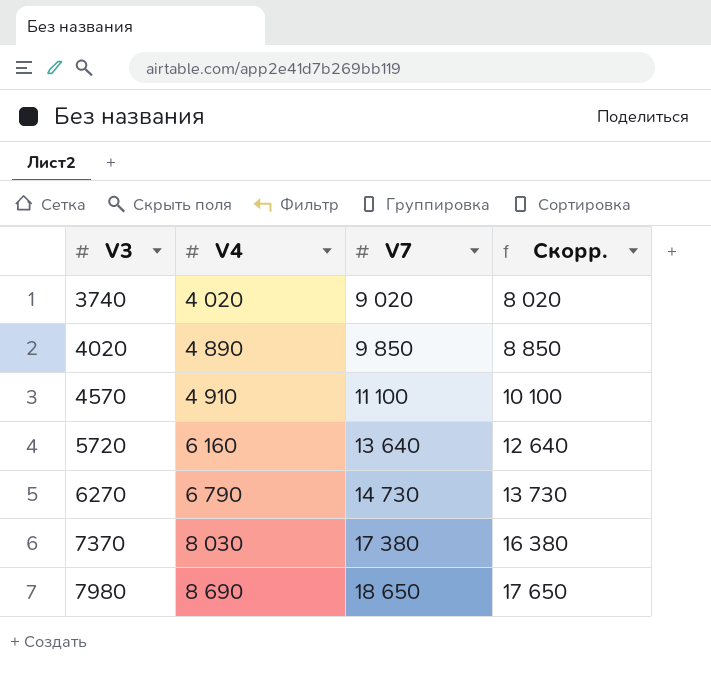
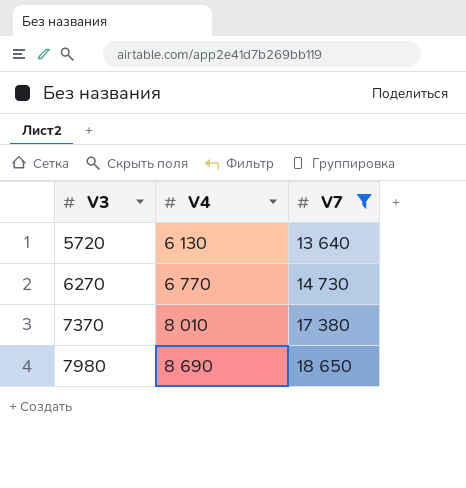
filter: none -> V7 >= 13 640
column Скорр. | formula: [V7] - 1000 -> none
5720 | V4: 6 160 -> 6 130
6270 | V4: 6 790 -> 6 770
7370 | V4: 8 030 -> 8 010

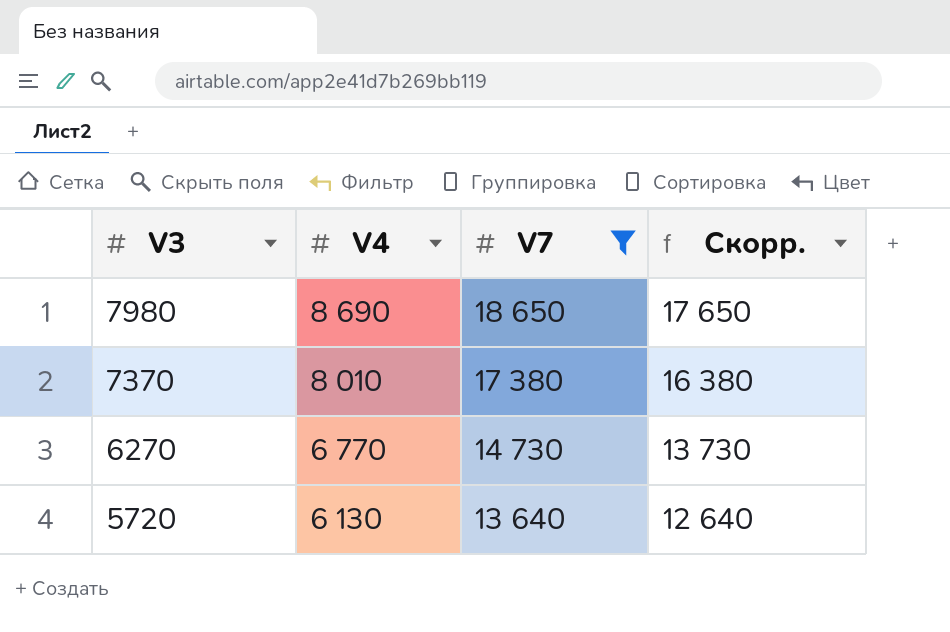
row order: V3 ascending -> V3 descending
column Скорр. | formula: none -> [V7] - 1000

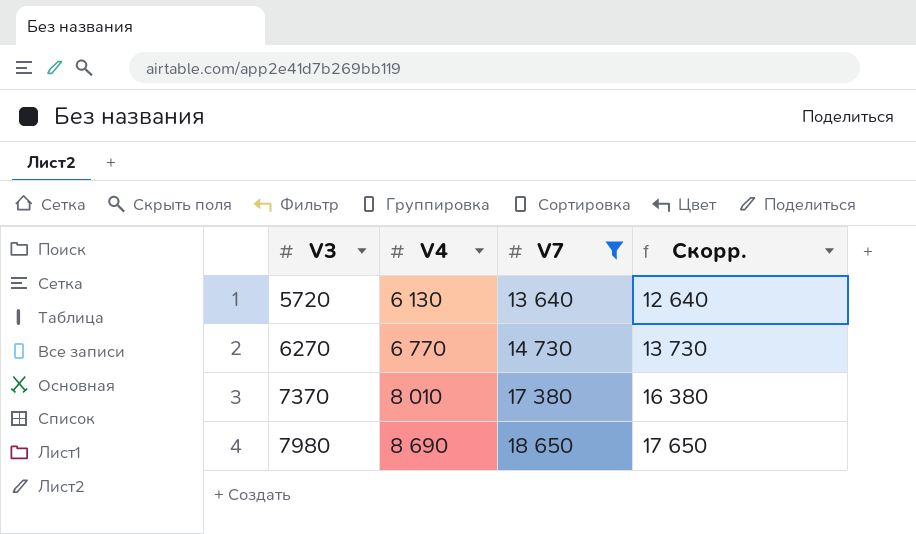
row order: V3 descending -> V3 ascending

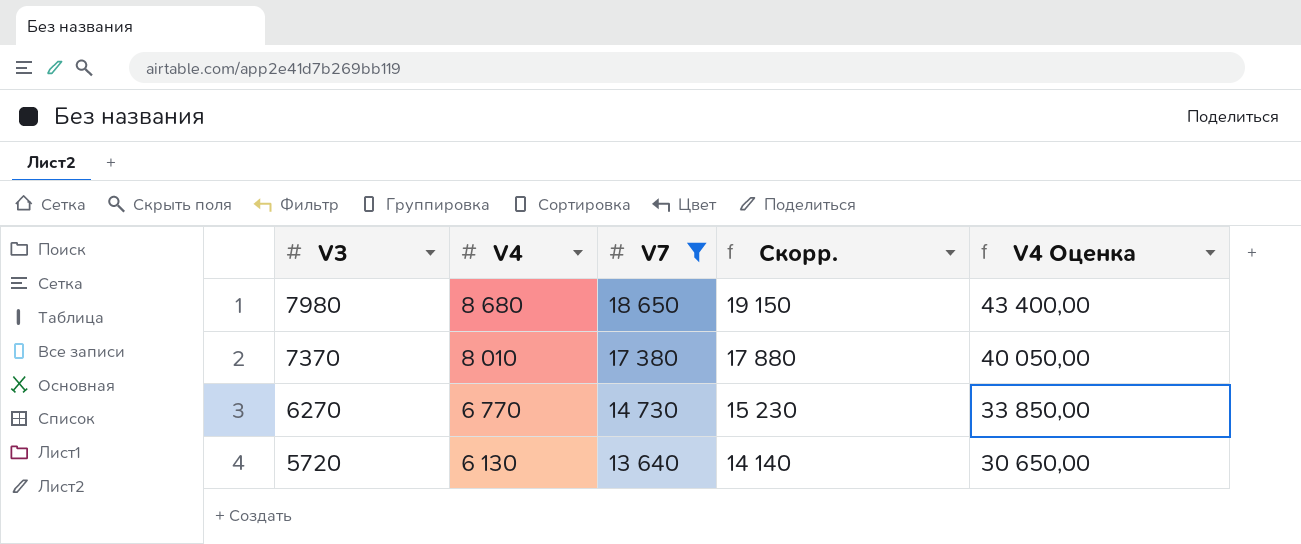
row order: V3 ascending -> V3 descending
column Скорр. | formula: [V7] - 1000 -> [V7] + 500
column V4 Оценка | formula: none -> [V4] * 5
7980 | V4: 8 690 -> 8 680

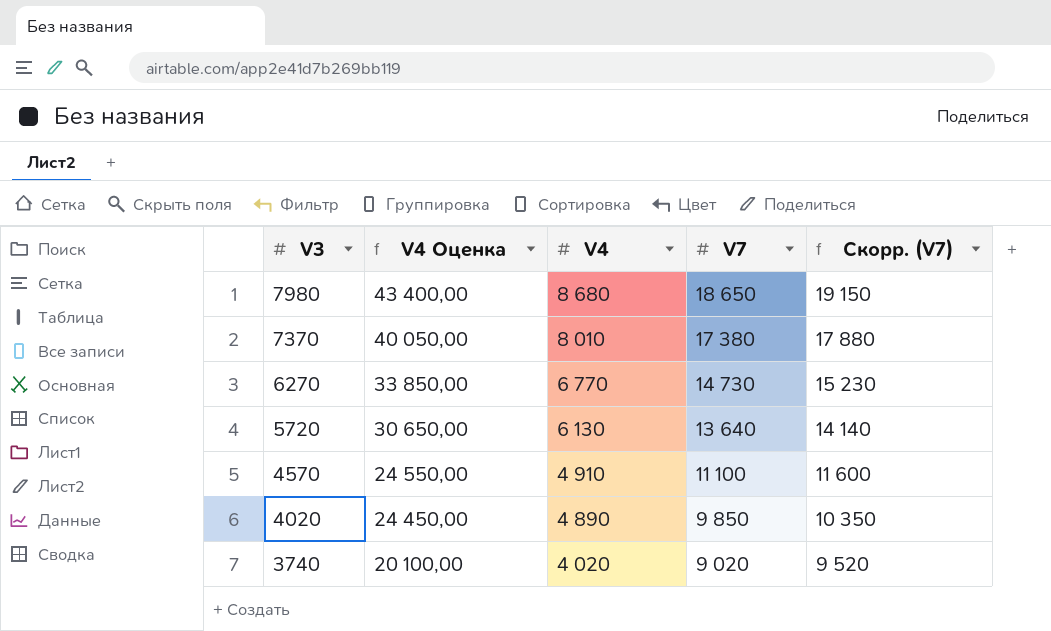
filter: V7 >= 13 640 -> none
column V4 Оценка | position: 5 -> 2
column name: Скорр. -> Скорр. (V7)

